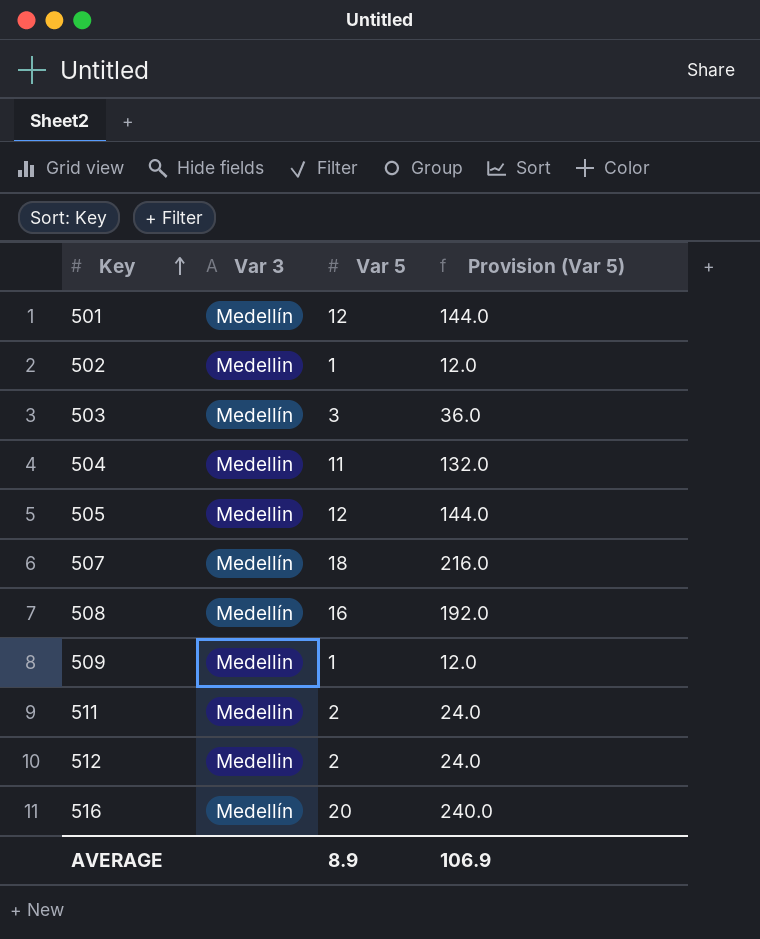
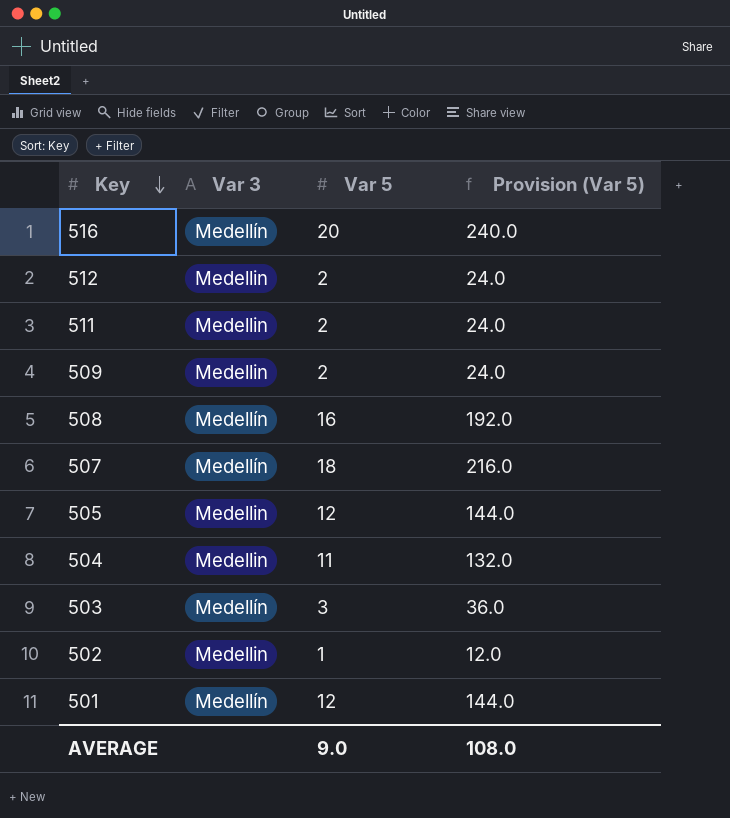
row order: Key ascending -> Key descending
509 | Var 5: 1 -> 2
509 | Provision (Var 5): 12.0 -> 24.0
AVERAGE | Var 5: 8.9 -> 9.0
AVERAGE | Provision (Var 5): 106.9 -> 108.0

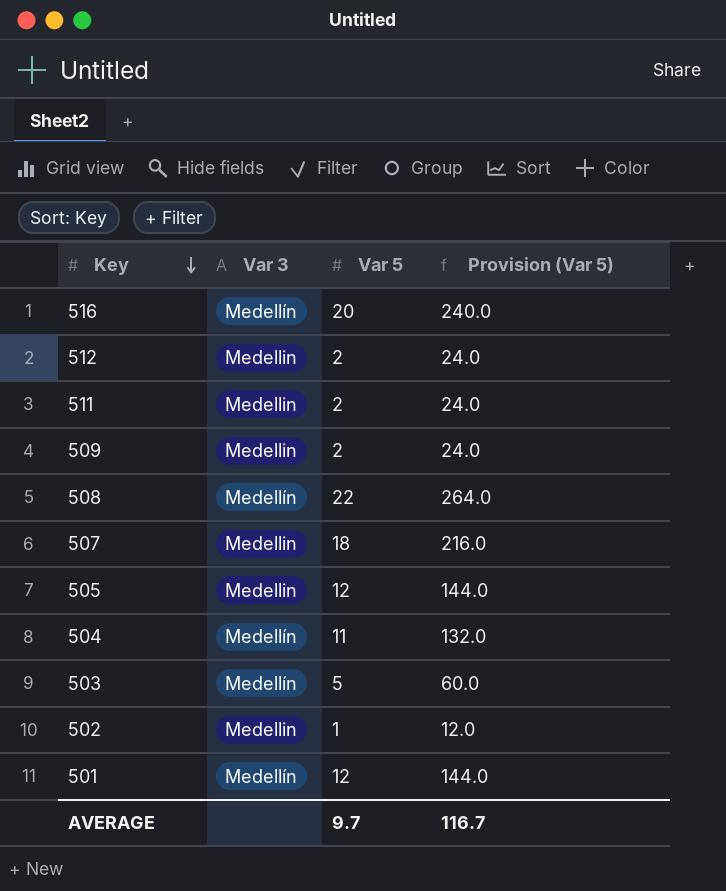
508 | Var 5: 16 -> 22
508 | Provision (Var 5): 192.0 -> 264.0
507 | Var 3: Medellín -> Medellin
504 | Var 3: Medellin -> Medellín
503 | Var 5: 3 -> 5
503 | Provision (Var 5): 36.0 -> 60.0
AVERAGE | Var 5: 9.0 -> 9.7
AVERAGE | Provision (Var 5): 108.0 -> 116.7

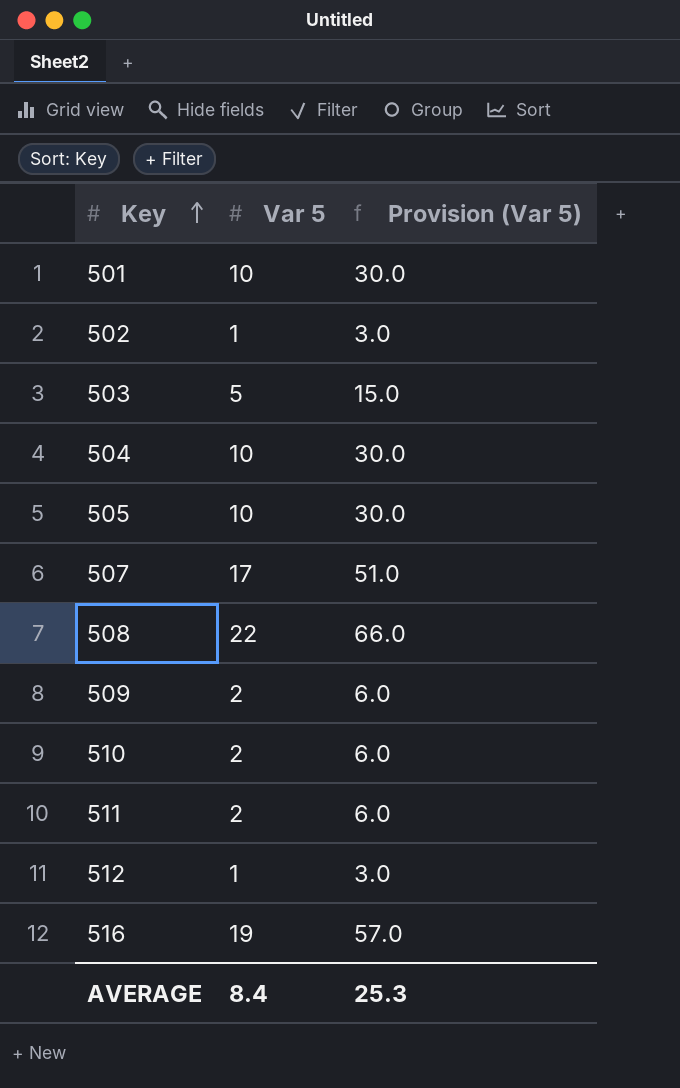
row order: Key descending -> Key ascending
column Var 3 | position: 2 -> none
column Provision (Var 5) | formula: [Var 5] * 12 -> [Var 5] * 3
501 | Var 5: 12 -> 10
504 | Var 5: 11 -> 10
505 | Var 5: 12 -> 10
507 | Var 5: 18 -> 17
row 510: none -> 2 | 6.0
512 | Var 5: 2 -> 1
516 | Var 5: 20 -> 19
AVERAGE | Var 5: 9.7 -> 8.4
AVERAGE | Provision (Var 5): 116.7 -> 25.3

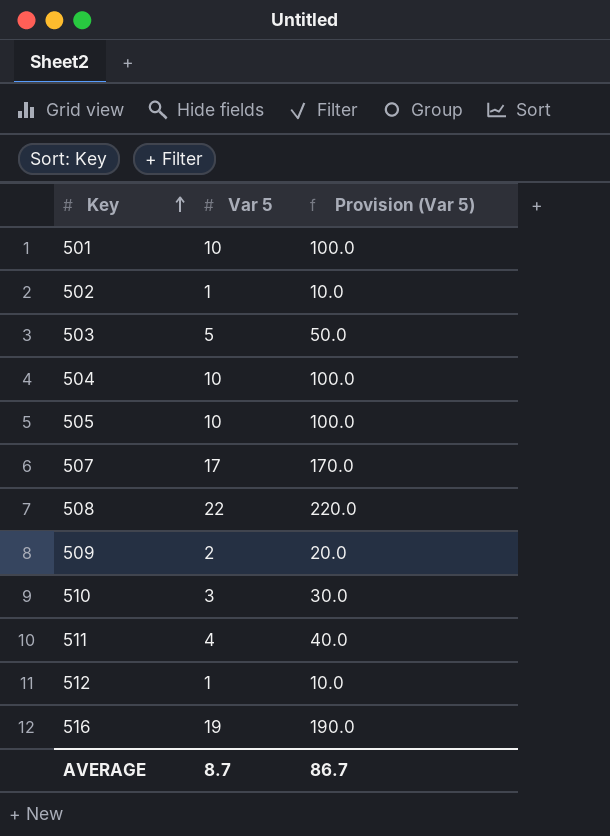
column Provision (Var 5) | formula: [Var 5] * 3 -> [Var 5] * 10
510 | Var 5: 2 -> 3
511 | Var 5: 2 -> 4
AVERAGE | Var 5: 8.4 -> 8.7
AVERAGE | Provision (Var 5): 25.3 -> 86.7

